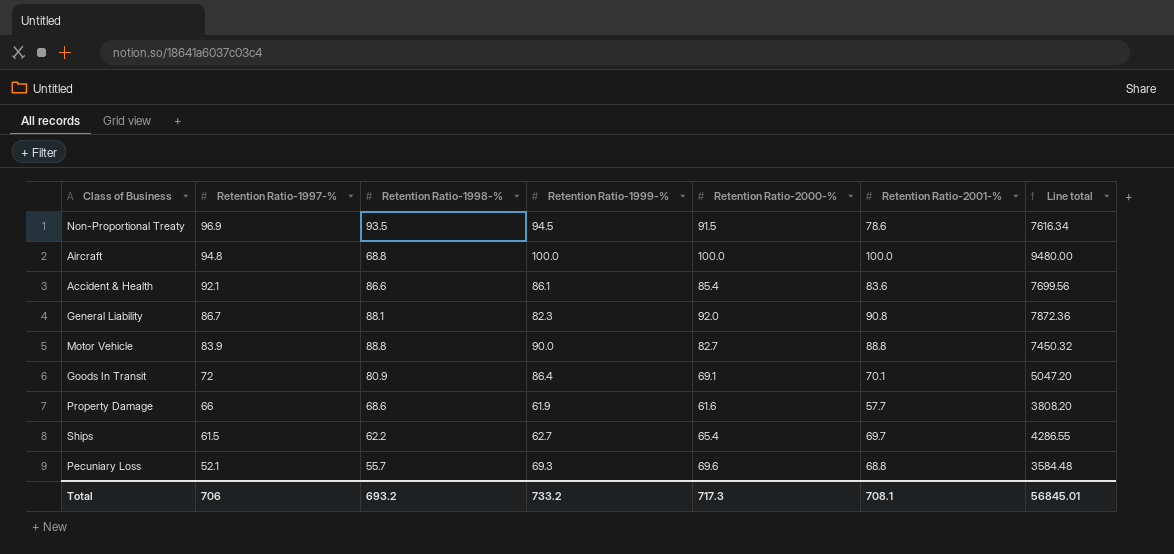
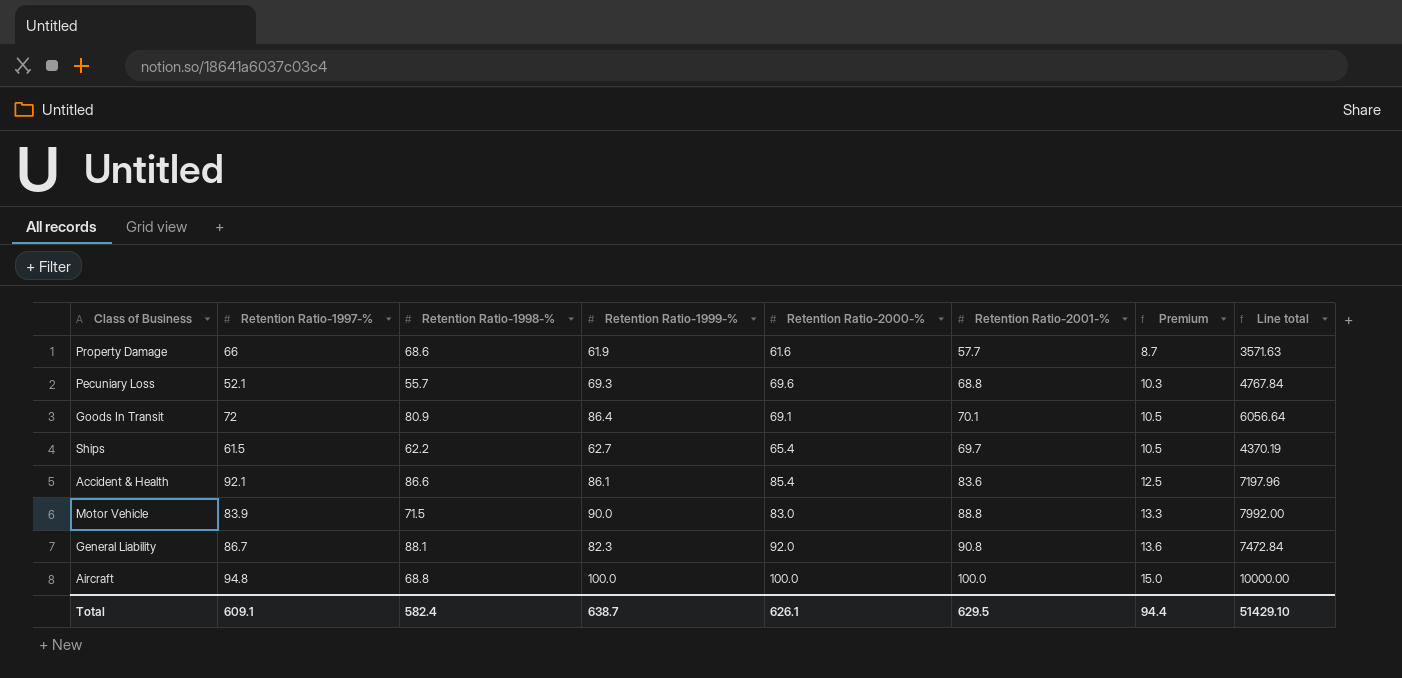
row order: Retention Ratio-1997-% descending -> Premium ascending
column Premium | formula: none -> [Retention Ratio-2001-%] * 0.15
column Line total | formula: [Retention Ratio-1997-%] * [Retention Ratio-2001-%] -> [Retention Ratio-1999-%] * [Retention Ratio-2001-%]
row Non-Proportional Treaty: 96.9 | 93.5 | 94.5 | 91.5 | 78.6 | 7616.34 -> none
Motor Vehicle | Retention Ratio-1998-%: 88.8 -> 71.5
Motor Vehicle | Retention Ratio-2000-%: 82.7 -> 83.0
Total | Retention Ratio-1997-%: 706 -> 609.1
Total | Retention Ratio-1998-%: 693.2 -> 582.4
Total | Retention Ratio-1999-%: 733.2 -> 638.7
Total | Retention Ratio-2000-%: 717.3 -> 626.1
Total | Retention Ratio-2001-%: 708.1 -> 629.5
Total | Line total: 56845.01 -> 51429.10

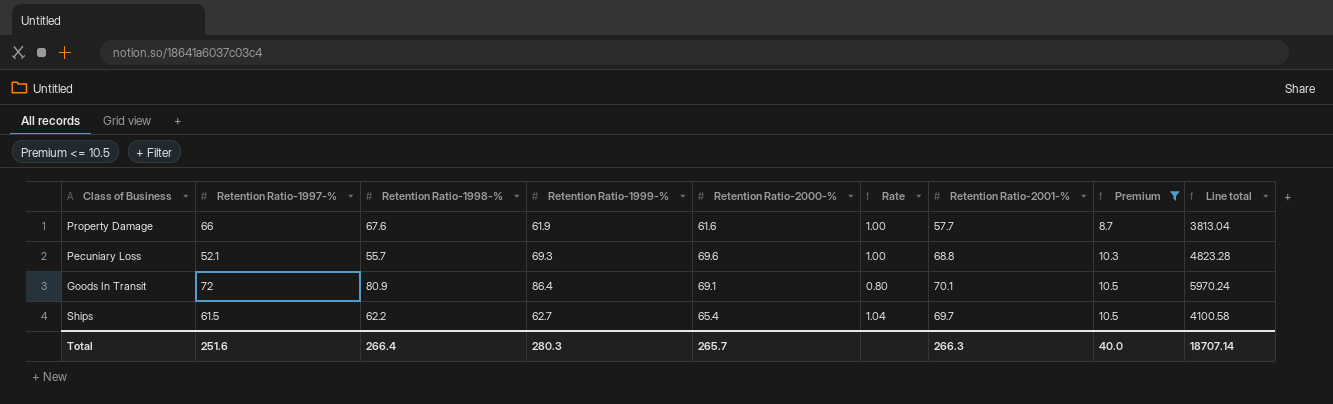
filter: none -> Premium <= 10.5
column Rate | formula: none -> [Retention Ratio-2000-%] / [Retention Ratio-1999-%]
column Line total | formula: [Retention Ratio-1999-%] * [Retention Ratio-2001-%] -> [Retention Ratio-1999-%] * [Retention Ratio-2000-%]
Property Damage | Retention Ratio-1998-%: 68.6 -> 67.6
Total | Retention Ratio-1997-%: 609.1 -> 251.6
Total | Retention Ratio-1998-%: 582.4 -> 266.4
Total | Retention Ratio-1999-%: 638.7 -> 280.3
Total | Retention Ratio-2000-%: 626.1 -> 265.7
Total | Retention Ratio-2001-%: 629.5 -> 266.3
Total | Premium: 94.4 -> 40.0
Total | Line total: 51429.10 -> 18707.14

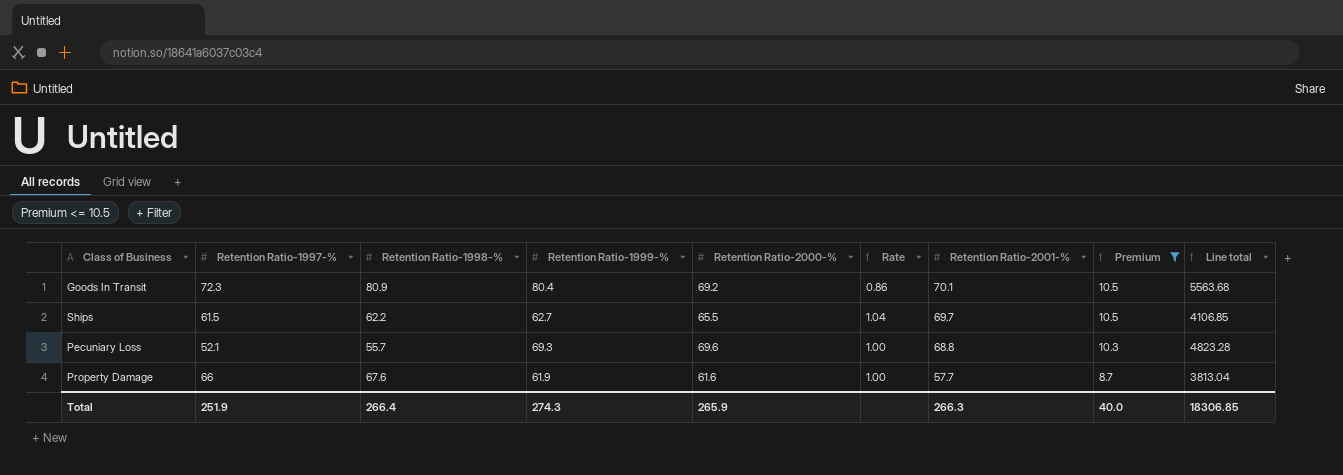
row order: Premium ascending -> Retention Ratio-2001-% descending
Goods In Transit | Retention Ratio-1997-%: 72 -> 72.3
Goods In Transit | Retention Ratio-1999-%: 86.4 -> 80.4
Goods In Transit | Retention Ratio-2000-%: 69.1 -> 69.2
Goods In Transit | Rate: 0.80 -> 0.86
Goods In Transit | Line total: 5970.24 -> 5563.68
Ships | Retention Ratio-2000-%: 65.4 -> 65.5
Ships | Line total: 4100.58 -> 4106.85
Total | Retention Ratio-1997-%: 251.6 -> 251.9
Total | Retention Ratio-1999-%: 280.3 -> 274.3
Total | Retention Ratio-2000-%: 265.7 -> 265.9
Total | Line total: 18707.14 -> 18306.85

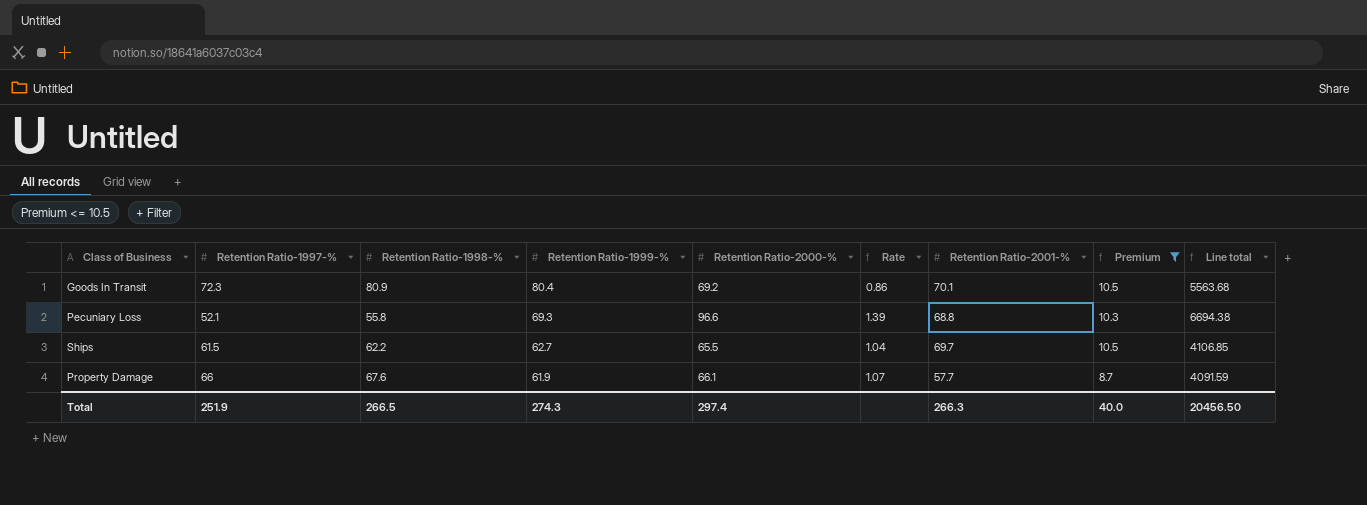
row order: Retention Ratio-2001-% descending -> Retention Ratio-1999-% descending
Pecuniary Loss | Retention Ratio-1998-%: 55.7 -> 55.8
Pecuniary Loss | Retention Ratio-2000-%: 69.6 -> 96.6
Pecuniary Loss | Rate: 1.00 -> 1.39
Pecuniary Loss | Line total: 4823.28 -> 6694.38
Property Damage | Retention Ratio-2000-%: 61.6 -> 66.1
Property Damage | Rate: 1.00 -> 1.07
Property Damage | Line total: 3813.04 -> 4091.59
Total | Retention Ratio-1998-%: 266.4 -> 266.5
Total | Retention Ratio-2000-%: 265.9 -> 297.4
Total | Line total: 18306.85 -> 20456.50

